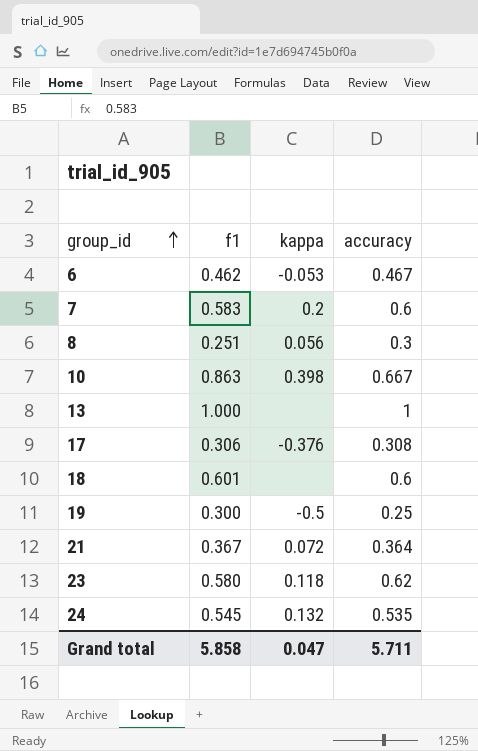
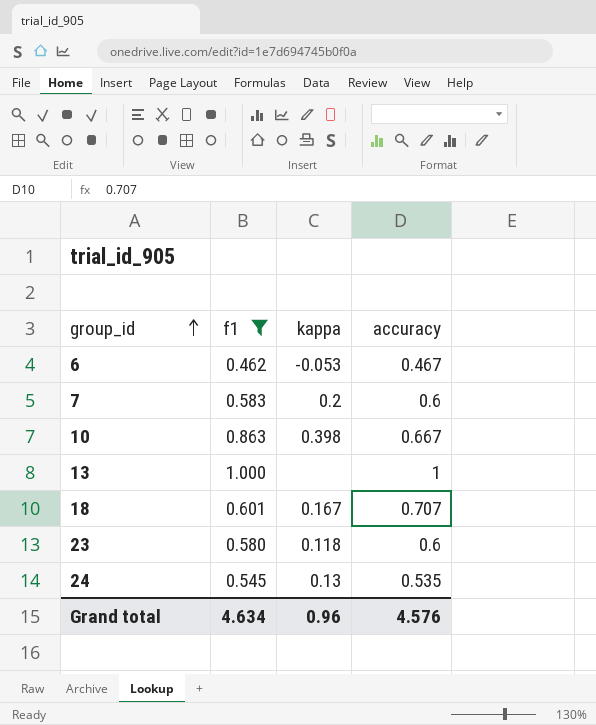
filter: none -> f1 >= 0.462
18 | kappa: none -> 0.167
18 | accuracy: 0.6 -> 0.707
23 | accuracy: 0.62 -> 0.6
24 | kappa: 0.132 -> 0.13
Grand total | f1: 5.858 -> 4.634
Grand total | kappa: 0.047 -> 0.96
Grand total | accuracy: 5.711 -> 4.576

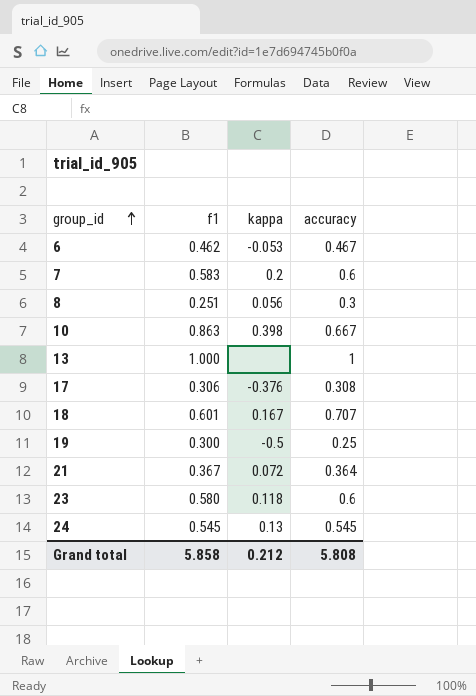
filter: f1 >= 0.462 -> none
24 | accuracy: 0.535 -> 0.545
Grand total | f1: 4.634 -> 5.858
Grand total | kappa: 0.96 -> 0.212
Grand total | accuracy: 4.576 -> 5.808

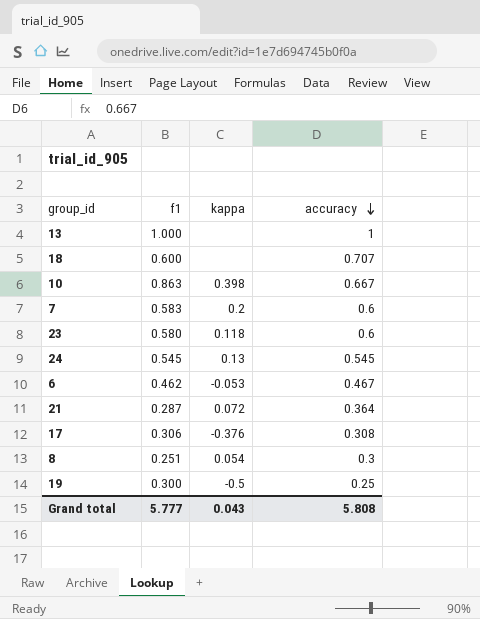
row order: group_id ascending -> accuracy descending
18 | f1: 0.601 -> 0.600
18 | kappa: 0.167 -> none
21 | f1: 0.367 -> 0.287
8 | kappa: 0.056 -> 0.054
Grand total | f1: 5.858 -> 5.777
Grand total | kappa: 0.212 -> 0.043

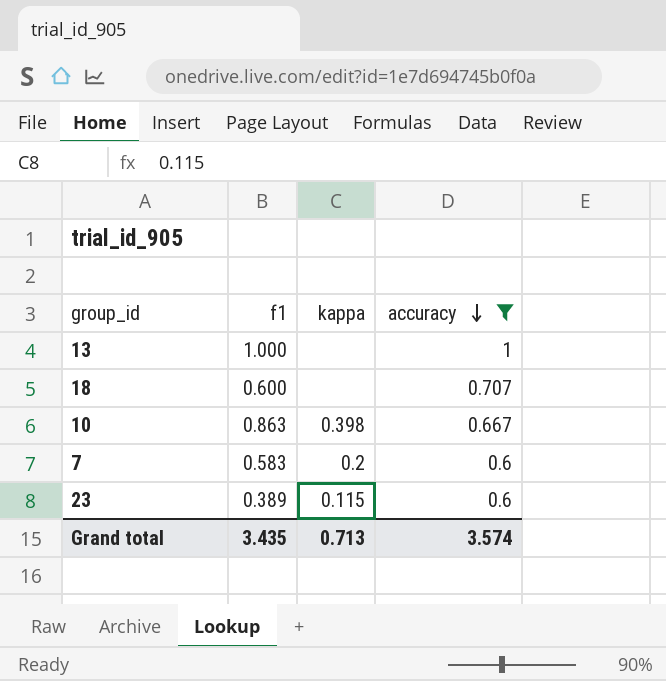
filter: none -> accuracy >= 0.6
23 | f1: 0.580 -> 0.389
23 | kappa: 0.118 -> 0.115
Grand total | f1: 5.777 -> 3.435
Grand total | kappa: 0.043 -> 0.713
Grand total | accuracy: 5.808 -> 3.574

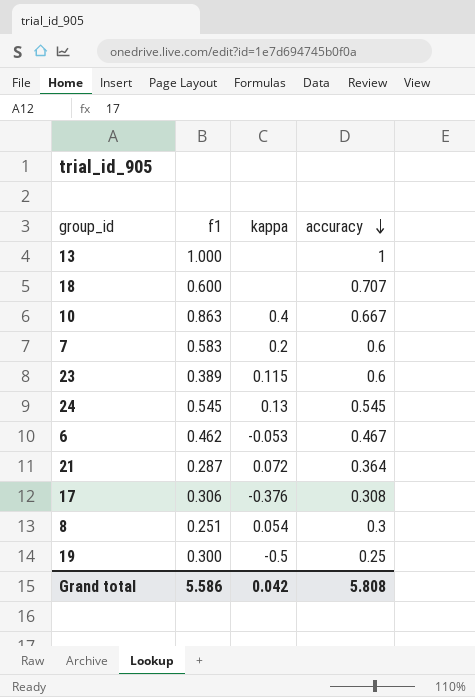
filter: accuracy >= 0.6 -> none
10 | kappa: 0.398 -> 0.4
Grand total | f1: 3.435 -> 5.586
Grand total | kappa: 0.713 -> 0.042
Grand total | accuracy: 3.574 -> 5.808

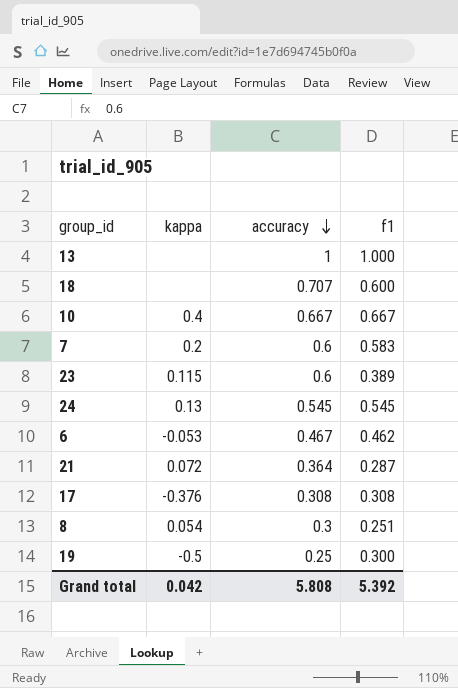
column f1 | position: 2 -> 4
10 | f1: 0.863 -> 0.667
17 | f1: 0.306 -> 0.308
Grand total | f1: 5.586 -> 5.392

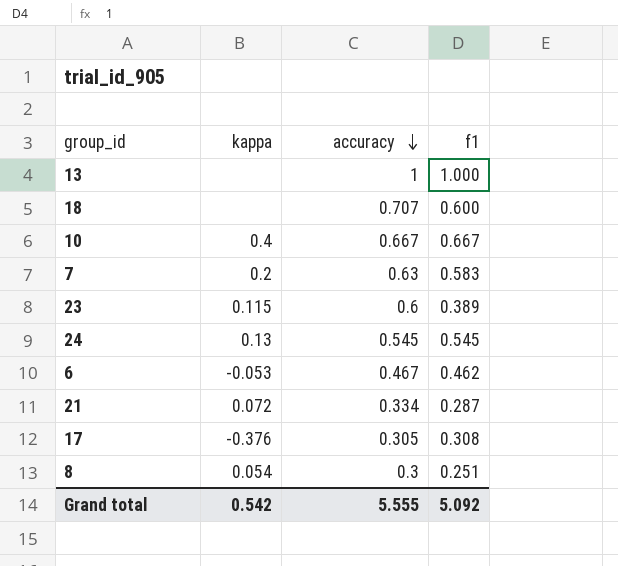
row 19: -0.5 | 0.25 | 0.300 -> none
7 | accuracy: 0.6 -> 0.63
21 | accuracy: 0.364 -> 0.334
17 | accuracy: 0.308 -> 0.305
Grand total | kappa: 0.042 -> 0.542
Grand total | accuracy: 5.808 -> 5.555
Grand total | f1: 5.392 -> 5.092

